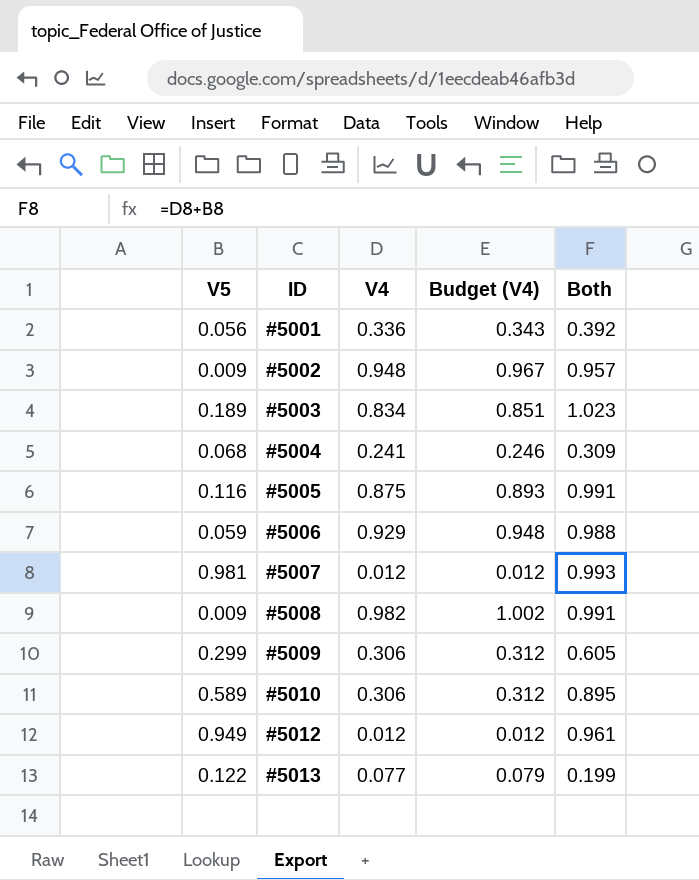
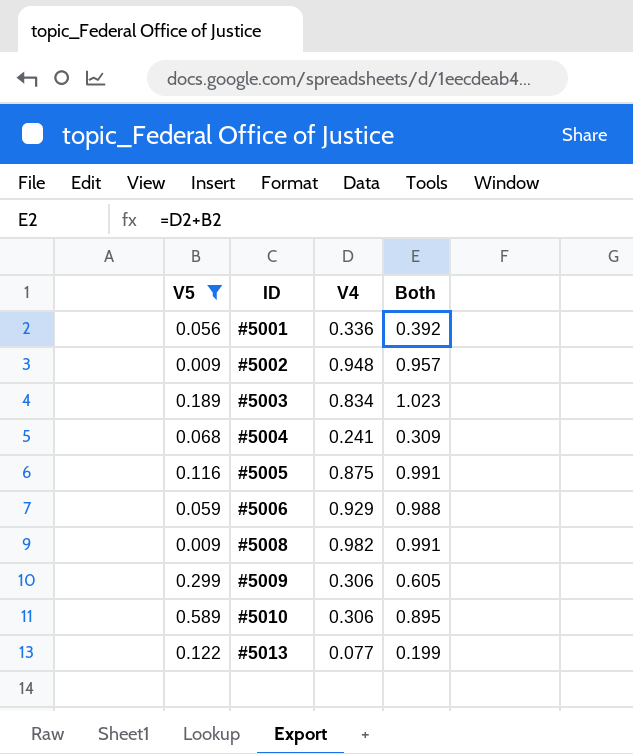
filter: none -> V5 <= 0.589
column Budget (V4) | formula: [V4] * 1.02 -> none

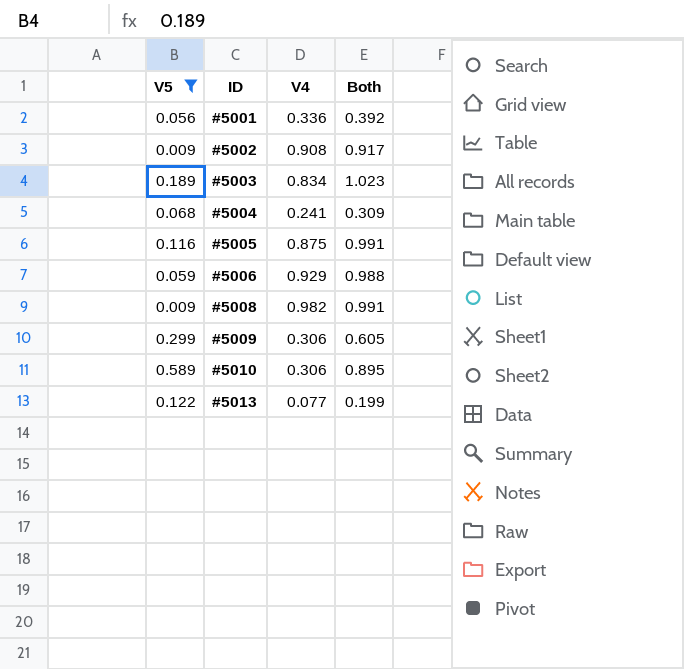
#5002 | V4: 0.948 -> 0.908
#5002 | Both: 0.957 -> 0.917

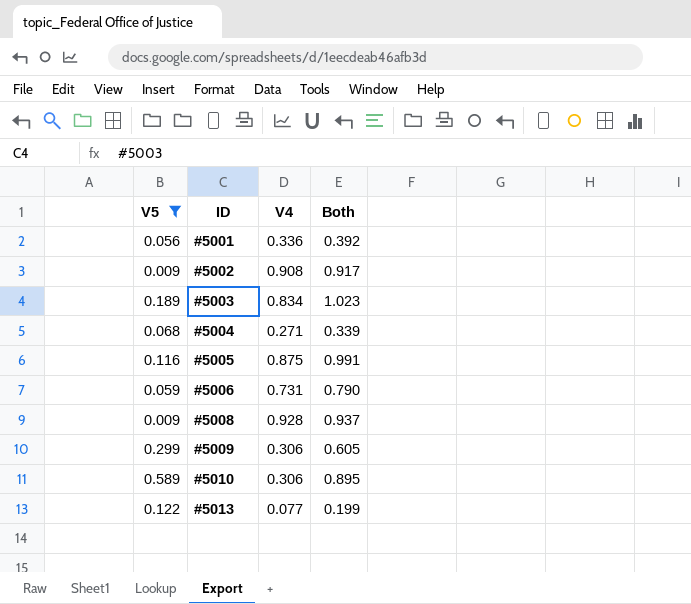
#5004 | V4: 0.241 -> 0.271
#5004 | Both: 0.309 -> 0.339
#5006 | V4: 0.929 -> 0.731
#5006 | Both: 0.988 -> 0.790
#5008 | V4: 0.982 -> 0.928
#5008 | Both: 0.991 -> 0.937

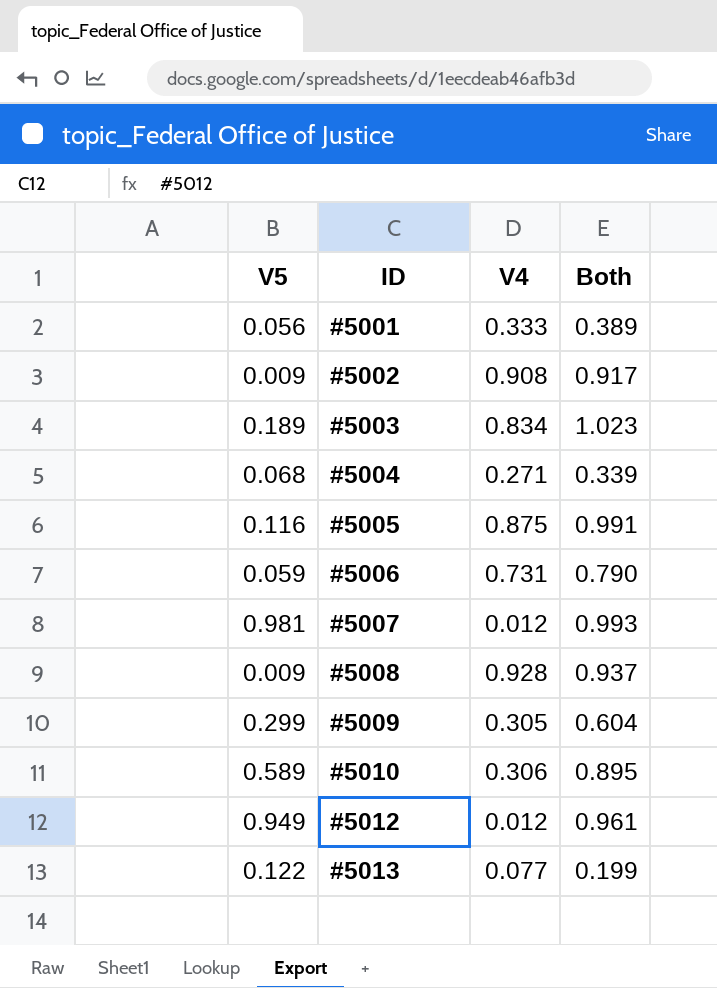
filter: V5 <= 0.589 -> none
#5001 | V4: 0.336 -> 0.333
#5001 | Both: 0.392 -> 0.389
#5009 | V4: 0.306 -> 0.305
#5009 | Both: 0.605 -> 0.604

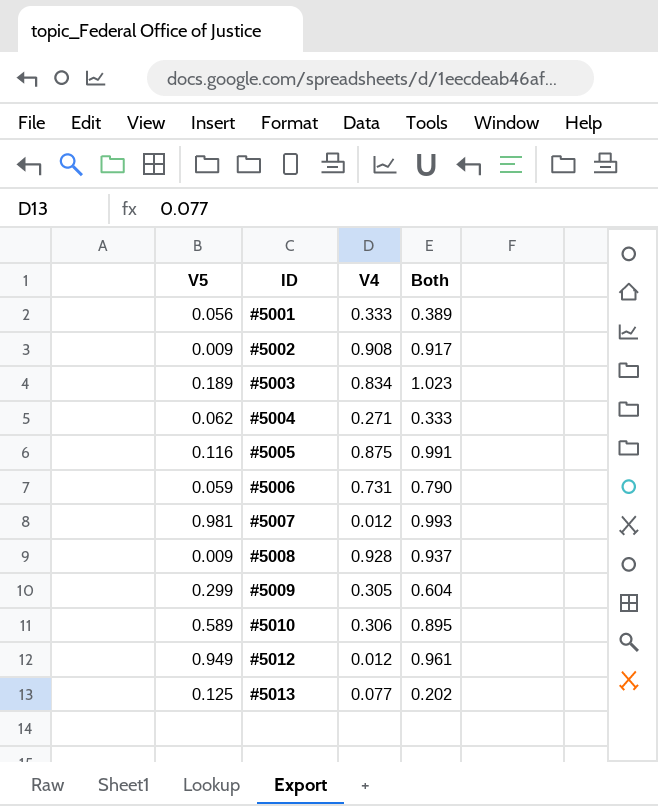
#5004 | V5: 0.068 -> 0.062
#5004 | Both: 0.339 -> 0.333
#5013 | V5: 0.122 -> 0.125
#5013 | Both: 0.199 -> 0.202

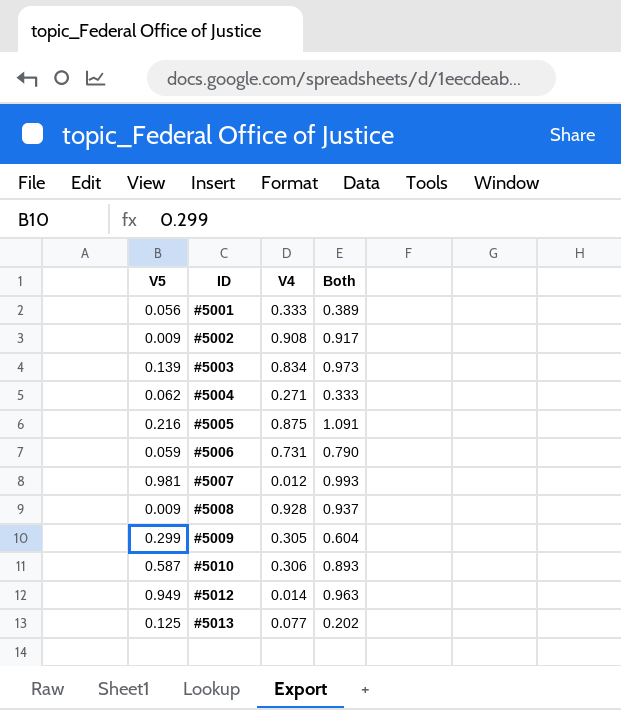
#5003 | V5: 0.189 -> 0.139
#5003 | Both: 1.023 -> 0.973
#5005 | V5: 0.116 -> 0.216
#5005 | Both: 0.991 -> 1.091
#5010 | V5: 0.589 -> 0.587
#5010 | Both: 0.895 -> 0.893
#5012 | V4: 0.012 -> 0.014
#5012 | Both: 0.961 -> 0.963

